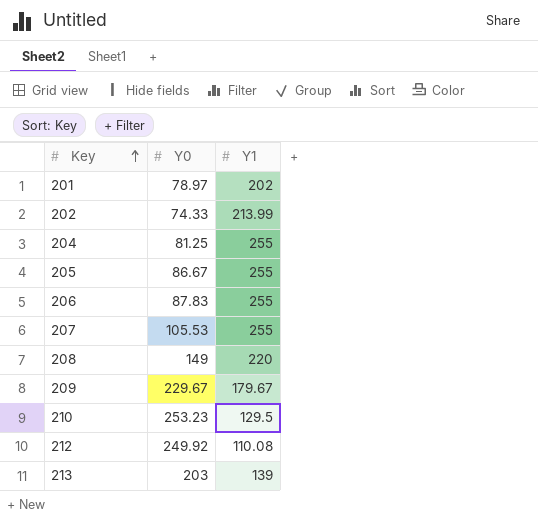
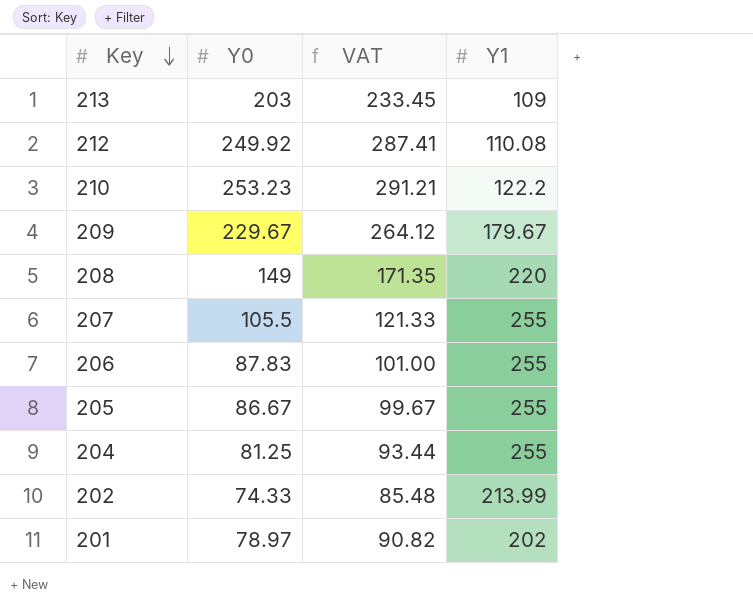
row order: Key ascending -> Key descending
column VAT | formula: none -> [Y0] * 1.15
213 | Y1: 139 -> 109
210 | Y1: 129.5 -> 122.2
207 | Y0: 105.53 -> 105.5

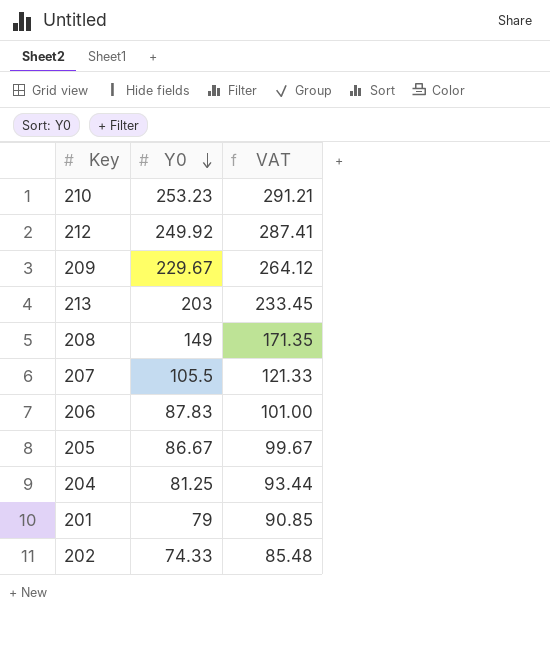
row order: Key descending -> Y0 descending
column Y1 | position: 4 -> none
201 | Y0: 78.97 -> 79
201 | VAT: 90.82 -> 90.85

